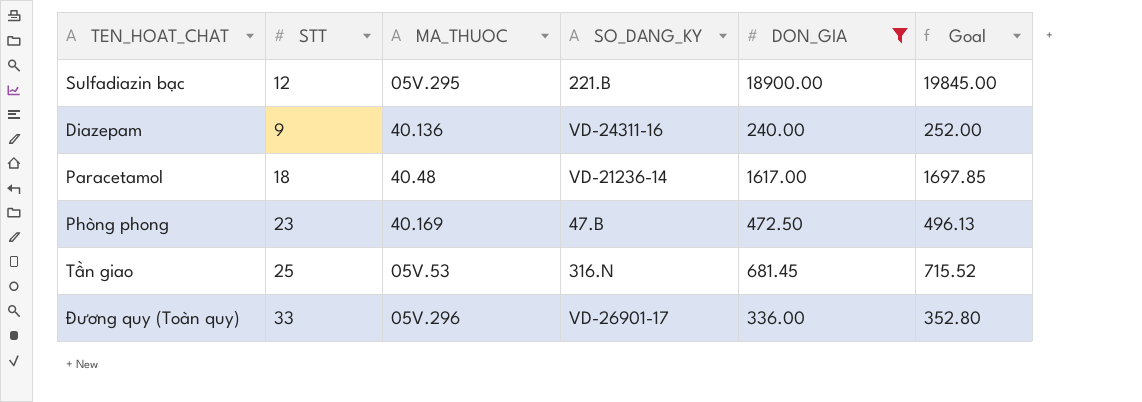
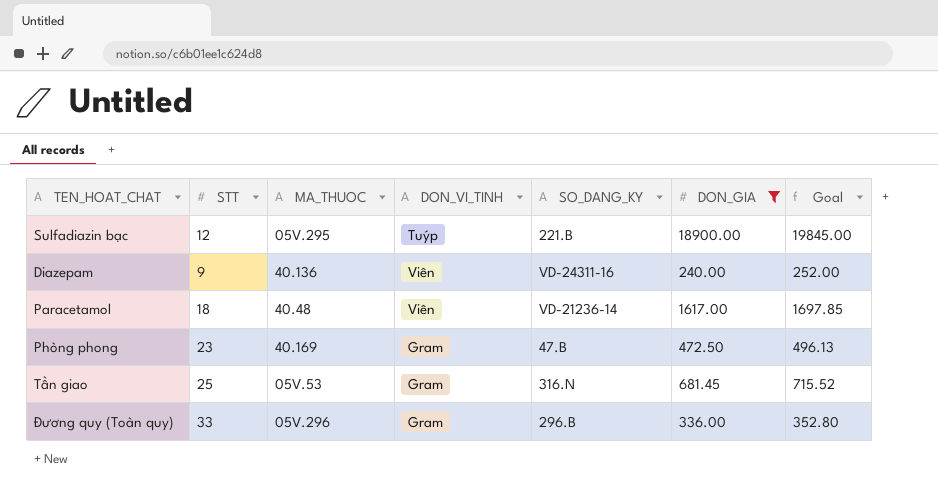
column DON_VI_TINH | position: none -> 4
Đương quy (Toàn quy) | SO_DANG_KY: VD-26901-17 -> 296.B

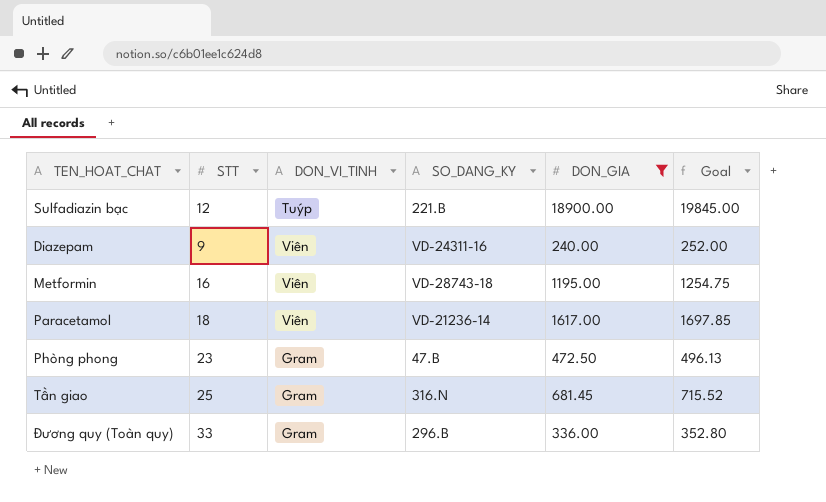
column MA_THUOC | position: 3 -> none
row Metformin: none -> 16 | Viên | VD-28743-18 | 1195.00 | 1254.75

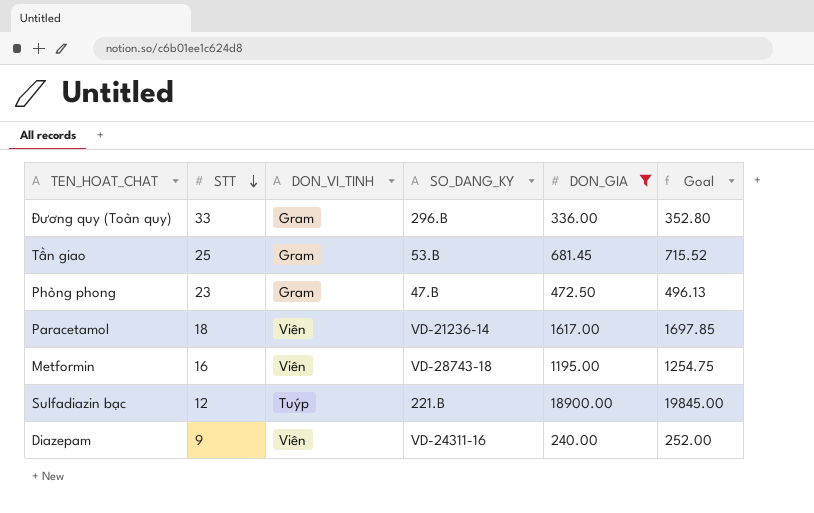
row order: none -> STT descending
Tần giao | SO_DANG_KY: 316.N -> 53.B

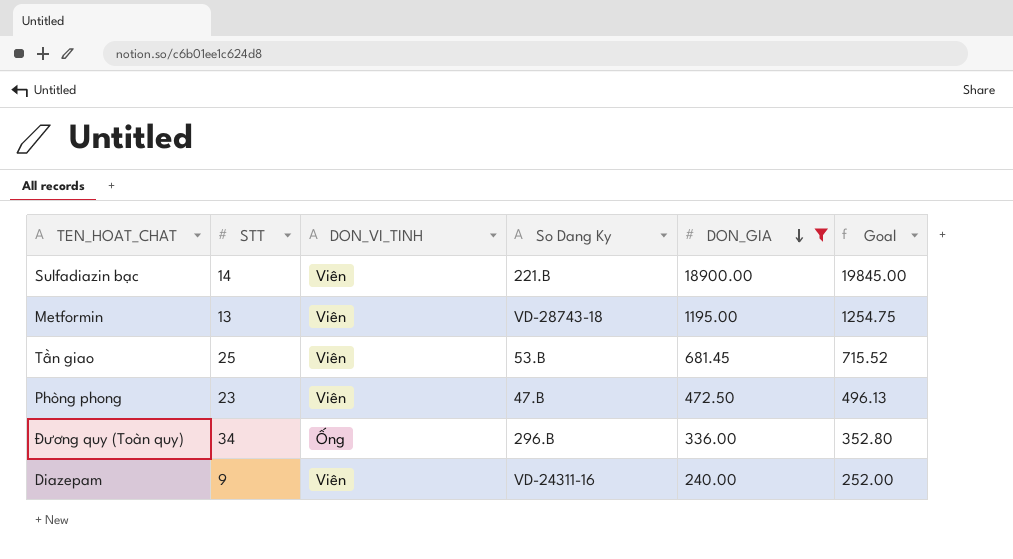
row order: STT descending -> DON_GIA descending
column name: SO_DANG_KY -> So Dang Ky
row Paracetamol: 18 | Viên | VD-21236-14 | 1617.00 | 1697.85 -> none
Sulfadiazin bạc | STT: 12 -> 14
Sulfadiazin bạc | DON_VI_TINH: Tuýp -> Viên
Metformin | STT: 16 -> 13
Tần giao | DON_VI_TINH: Gram -> Viên
Phòng phong | DON_VI_TINH: Gram -> Viên
Đương quy (Toàn quy) | STT: 33 -> 34
Đương quy (Toàn quy) | DON_VI_TINH: Gram -> Ống

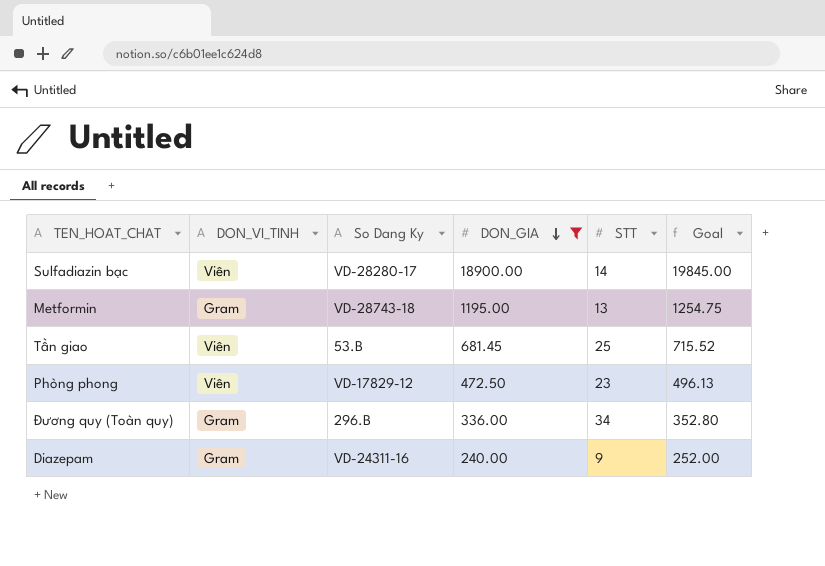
column STT | position: 2 -> 5
Sulfadiazin bạc | So Dang Ky: 221.B -> VD-28280-17
Metformin | DON_VI_TINH: Viên -> Gram
Phòng phong | So Dang Ky: 47.B -> VD-17829-12
Đương quy (Toàn quy) | DON_VI_TINH: Ống -> Gram
Diazepam | DON_VI_TINH: Viên -> Gram

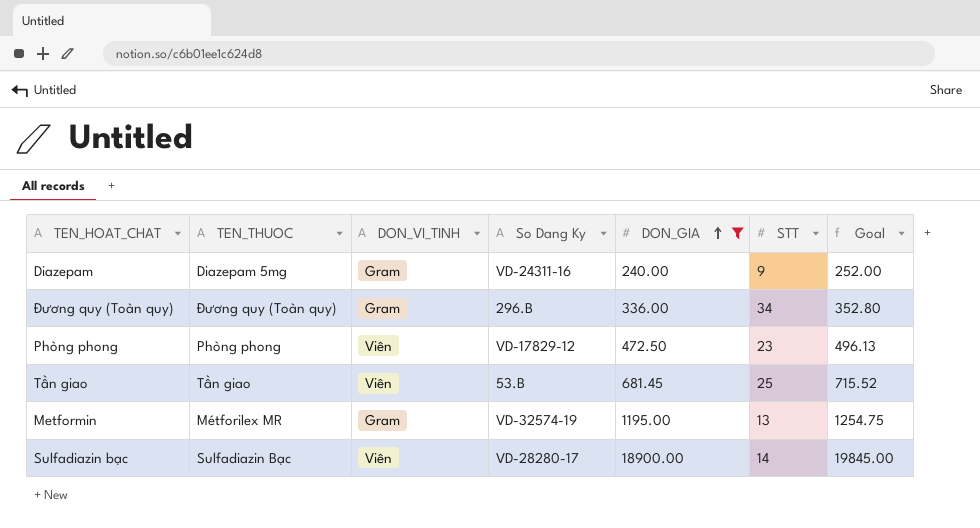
row order: DON_GIA descending -> DON_GIA ascending
column TEN_THUOC | position: none -> 2
Metformin | So Dang Ky: VD-28743-18 -> VD-32574-19

